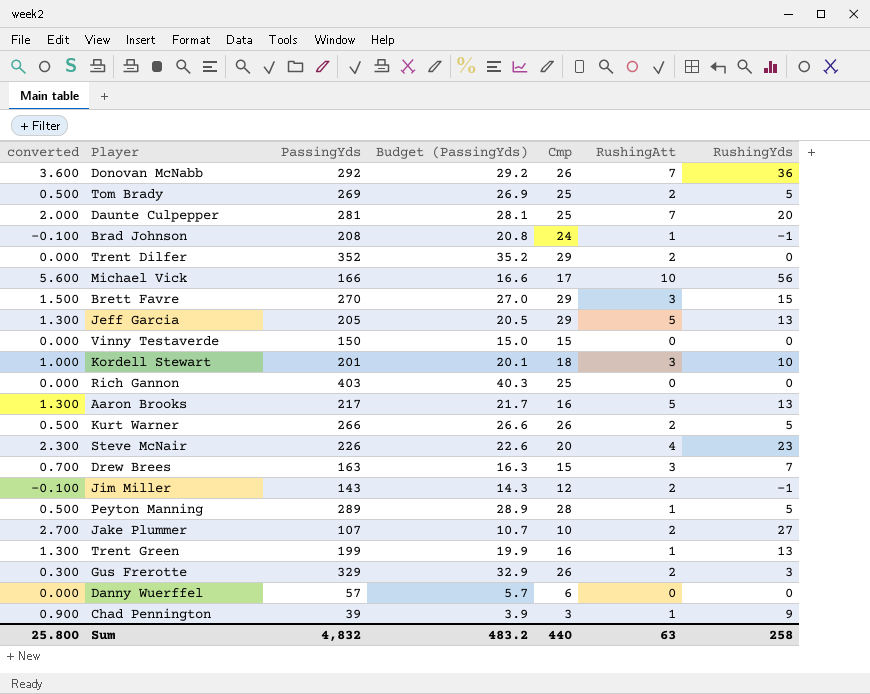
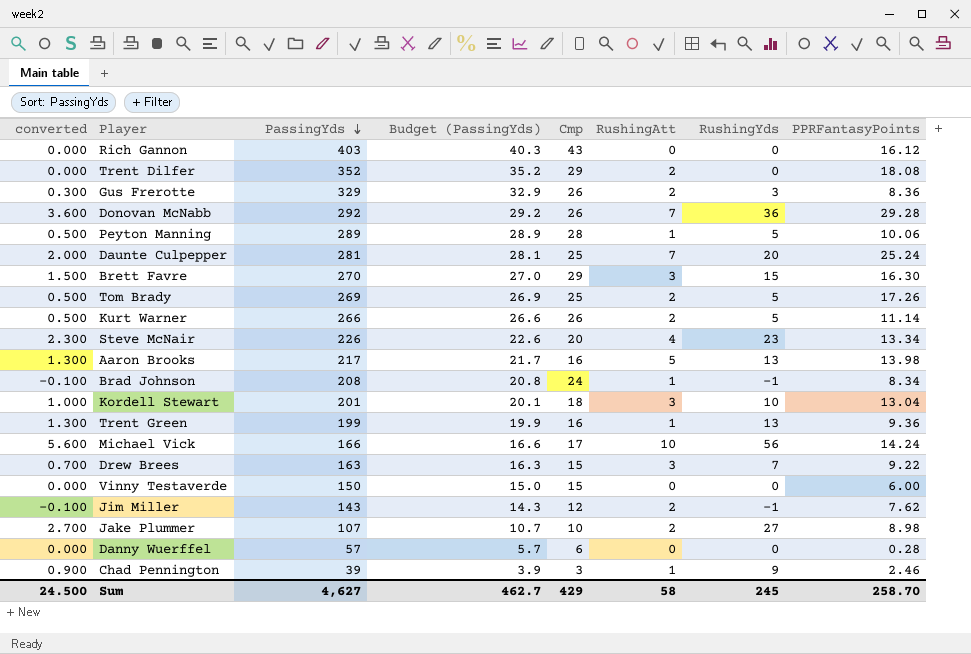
row order: none -> PassingYds descending
column PPRFantasyPoints | position: none -> 8
row Jeff Garcia: 1.300 | 205 | 20.5 | 29 | 5 | 13 -> none
Rich Gannon | Cmp: 25 -> 43
Sum | converted: 25.800 -> 24.500
Sum | PassingYds: 4,832 -> 4,627
Sum | Budget (PassingYds): 483.2 -> 462.7
Sum | Cmp: 440 -> 429
Sum | RushingAtt: 63 -> 58
Sum | RushingYds: 258 -> 245

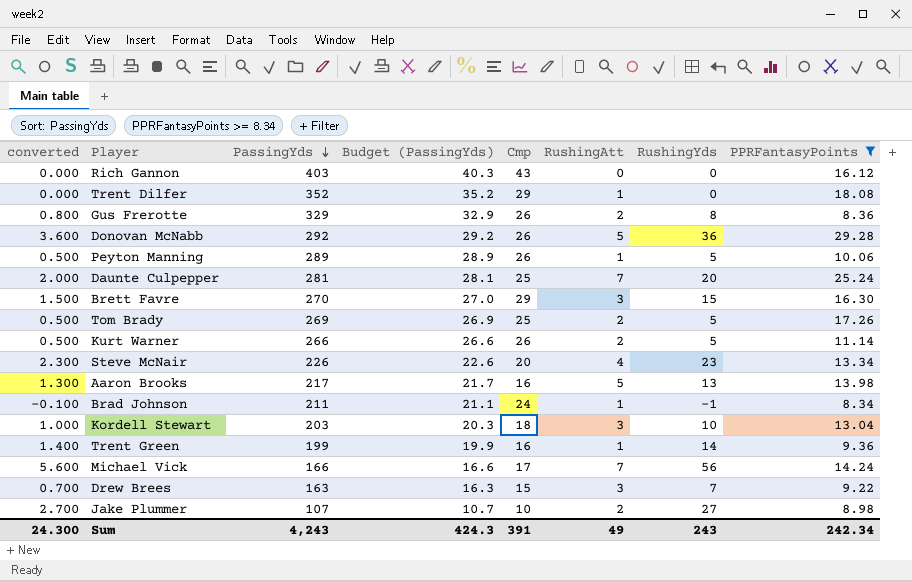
filter: none -> PPRFantasyPoints >= 8.34
Trent Dilfer | RushingAtt: 2 -> 1
Gus Frerotte | converted: 0.300 -> 0.800
Gus Frerotte | RushingYds: 3 -> 8
Donovan McNabb | RushingAtt: 7 -> 5
Peyton Manning | Cmp: 28 -> 26
Brad Johnson | PassingYds: 208 -> 211
Brad Johnson | Budget (PassingYds): 20.8 -> 21.1
Kordell Stewart | PassingYds: 201 -> 203
Kordell Stewart | Budget (PassingYds): 20.1 -> 20.3
Trent Green | converted: 1.300 -> 1.400
Trent Green | RushingYds: 13 -> 14
Michael Vick | RushingAtt: 10 -> 7
Sum | converted: 24.500 -> 24.300
Sum | PassingYds: 4,627 -> 4,243
Sum | Budget (PassingYds): 462.7 -> 424.3
Sum | Cmp: 429 -> 391
Sum | RushingAtt: 58 -> 49
Sum | RushingYds: 245 -> 243
Sum | PPRFantasyPoints: 258.70 -> 242.34

